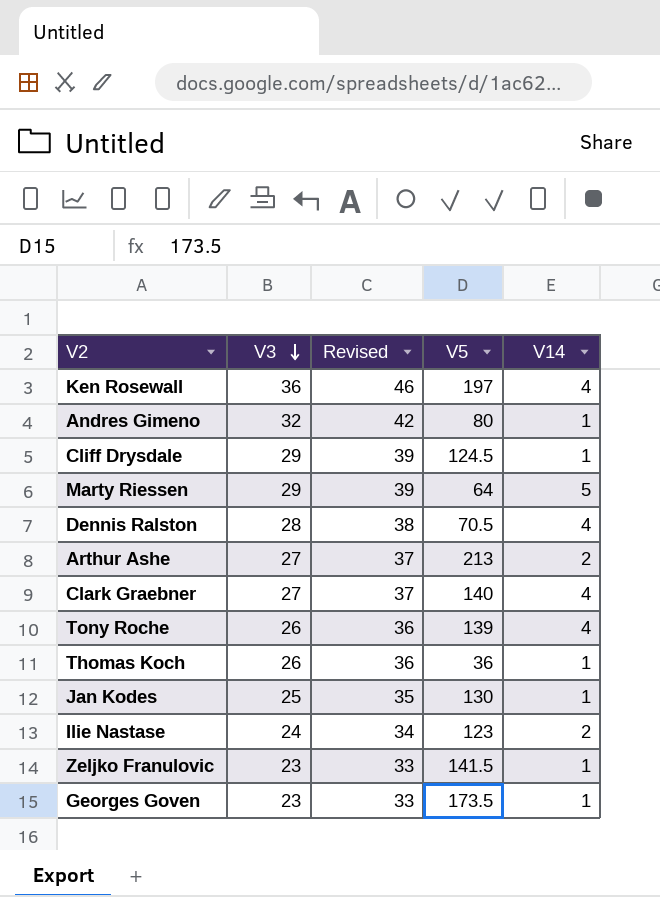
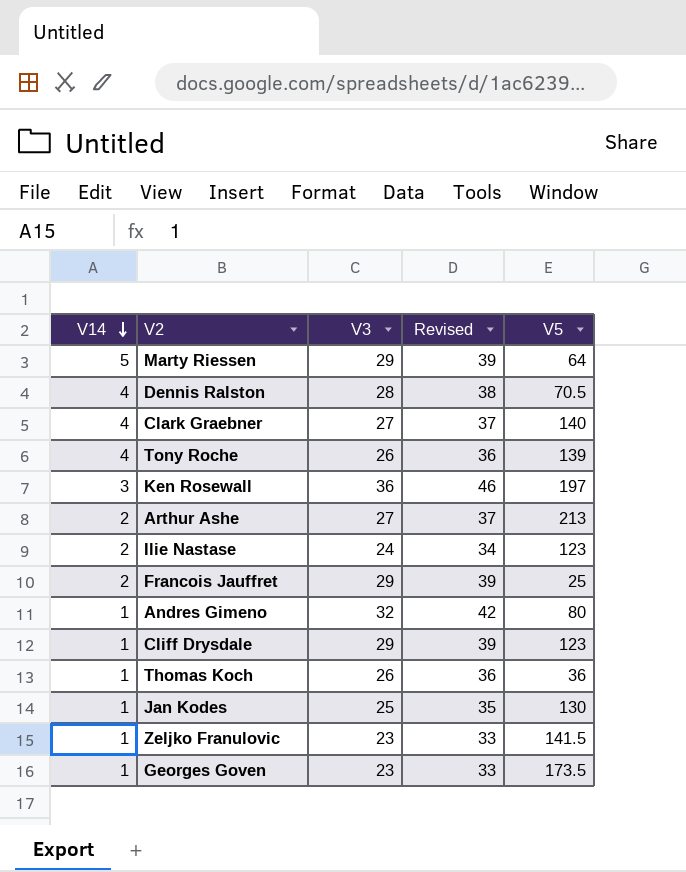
row order: V3 descending -> V14 descending
column V14 | position: 5 -> 1
Ken Rosewall | V14: 4 -> 3
row Francois Jauffret: none -> 2 | 29 | 39 | 25
Cliff Drysdale | V5: 124.5 -> 123

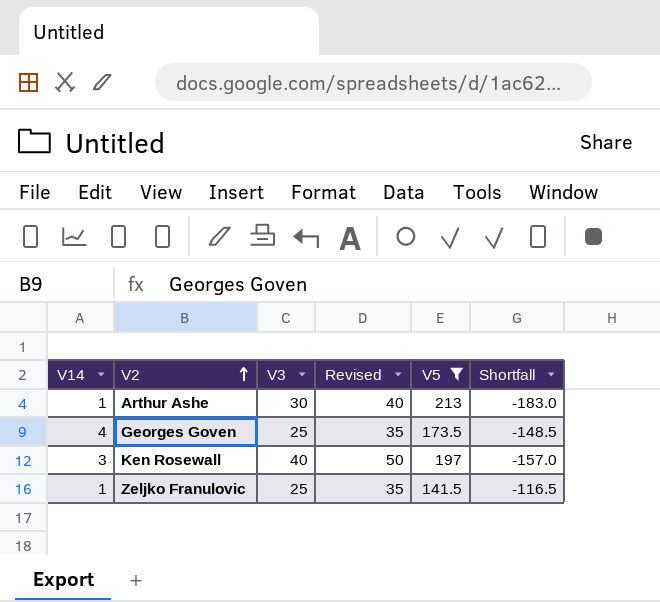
filter: none -> V5 >= 141.5
row order: V14 descending -> V2 ascending
column Shortfall | formula: none -> [V3] - [V5]
Arthur Ashe | V14: 2 -> 1
Arthur Ashe | V3: 27 -> 30
Arthur Ashe | Revised: 37 -> 40
Georges Goven | V14: 1 -> 4
Georges Goven | V3: 23 -> 25
Georges Goven | Revised: 33 -> 35
Ken Rosewall | V3: 36 -> 40
Ken Rosewall | Revised: 46 -> 50
Zeljko Franulovic | V3: 23 -> 25
Zeljko Franulovic | Revised: 33 -> 35

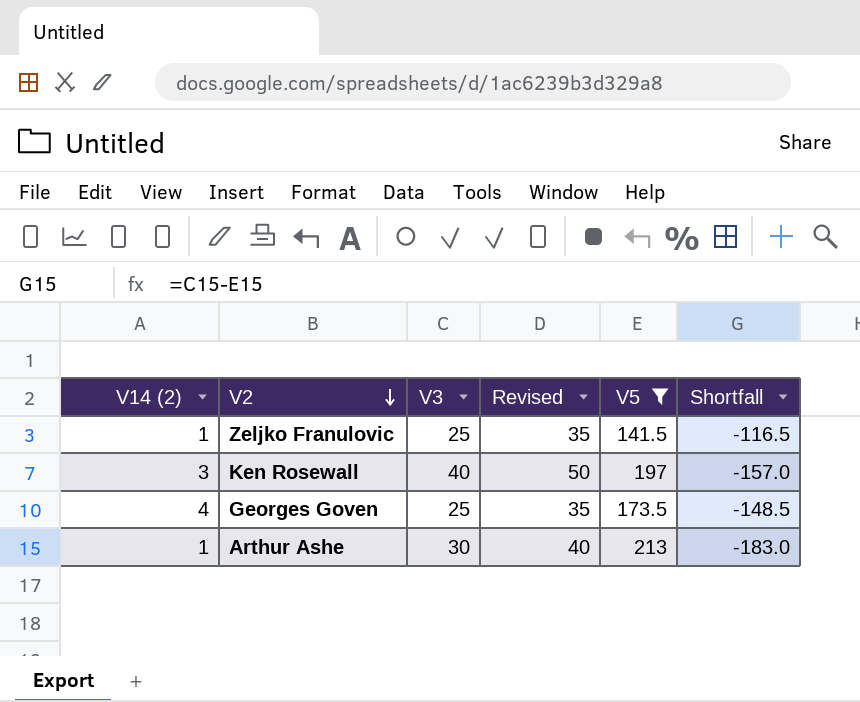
row order: V2 ascending -> V2 descending
column name: V14 -> V14 (2)

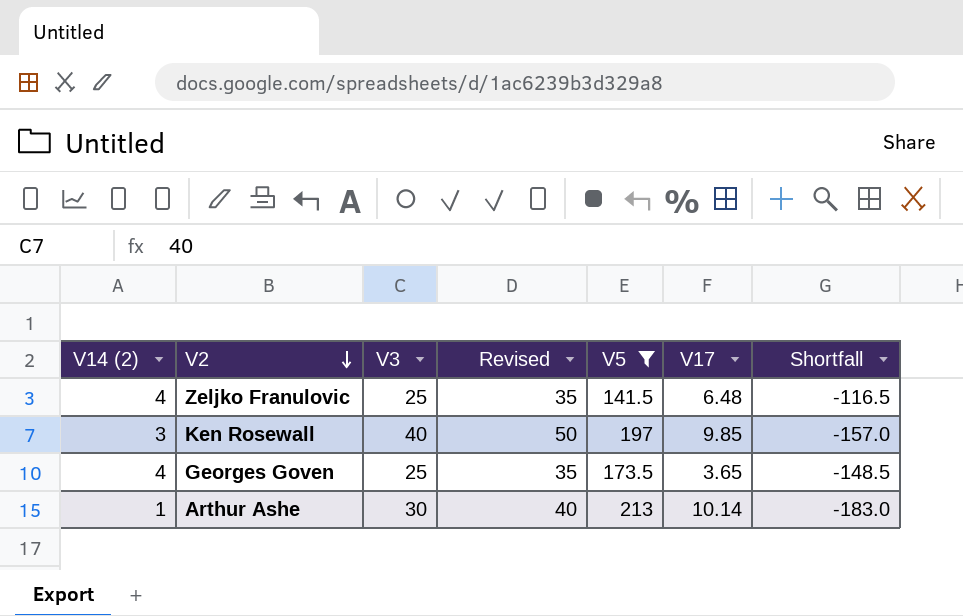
column V17 | position: none -> 6
Zeljko Franulovic | V14 (2): 1 -> 4

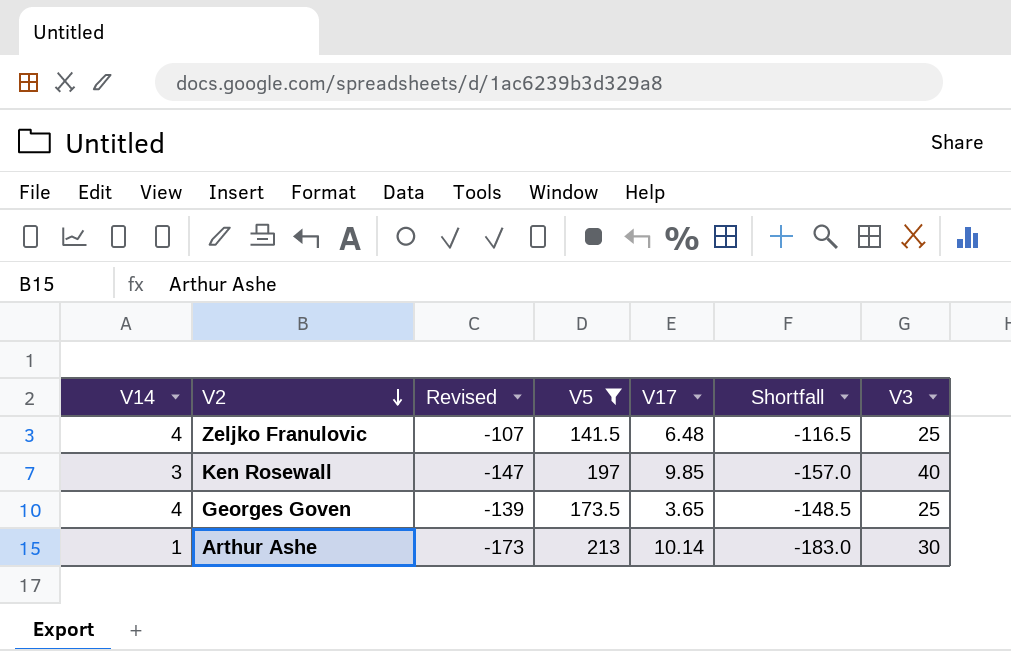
column name: V14 (2) -> V14
column Revised | formula: [V3] + 10 -> [Shortfall] + 10
column V3 | position: 3 -> 7

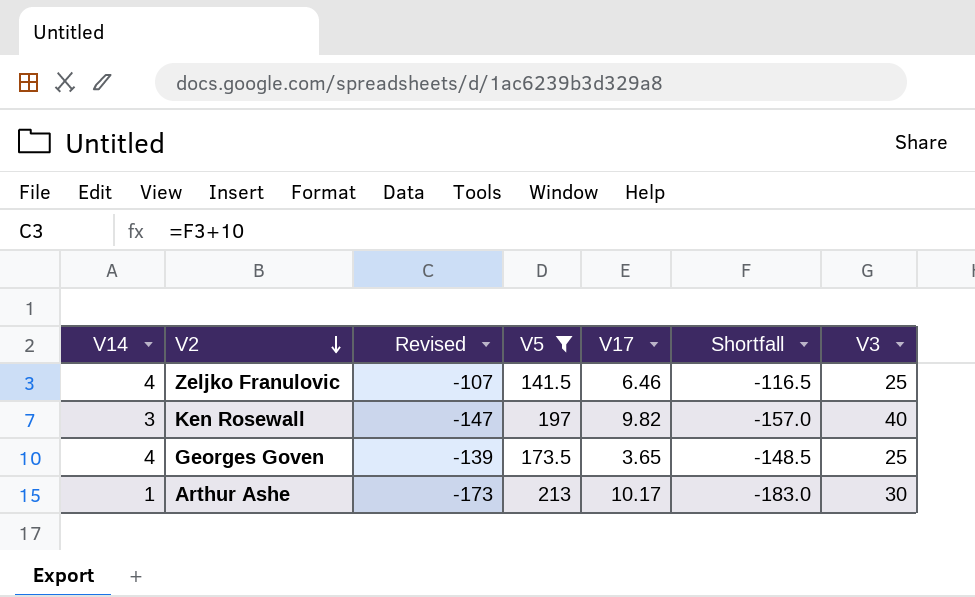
Zeljko Franulovic | V17: 6.48 -> 6.46
Ken Rosewall | V17: 9.85 -> 9.82
Arthur Ashe | V17: 10.14 -> 10.17

